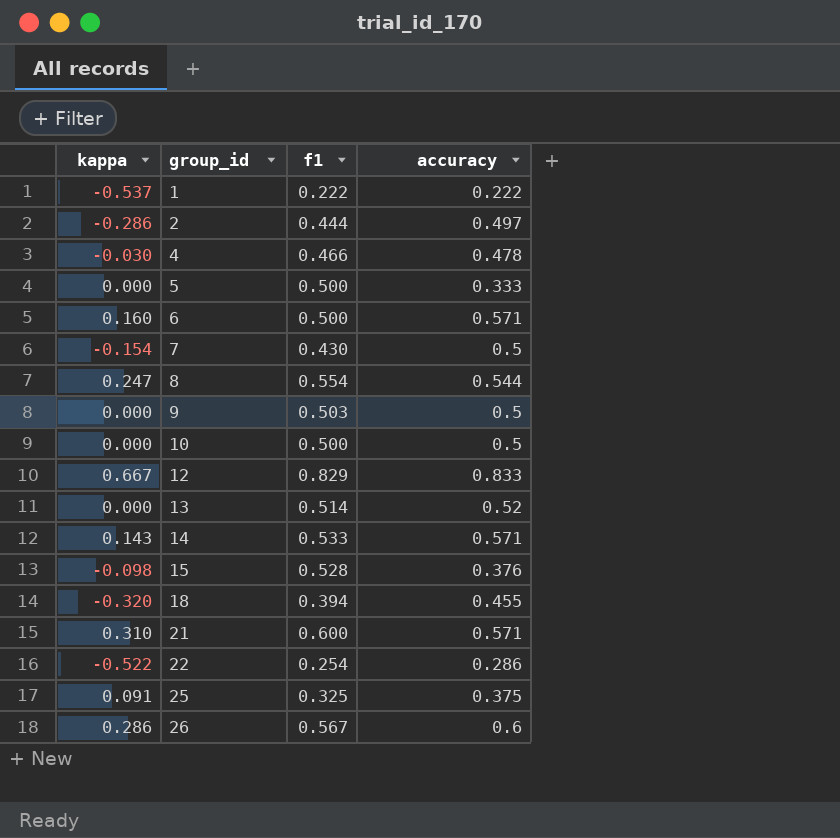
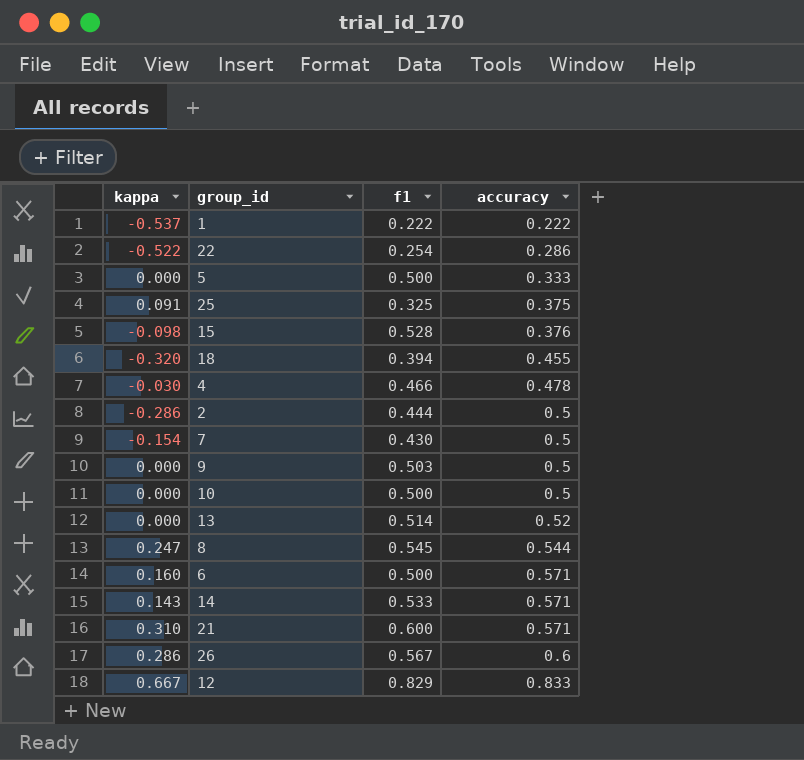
row order: group_id ascending -> accuracy ascending
2 | accuracy: 0.497 -> 0.5
8 | f1: 0.554 -> 0.545

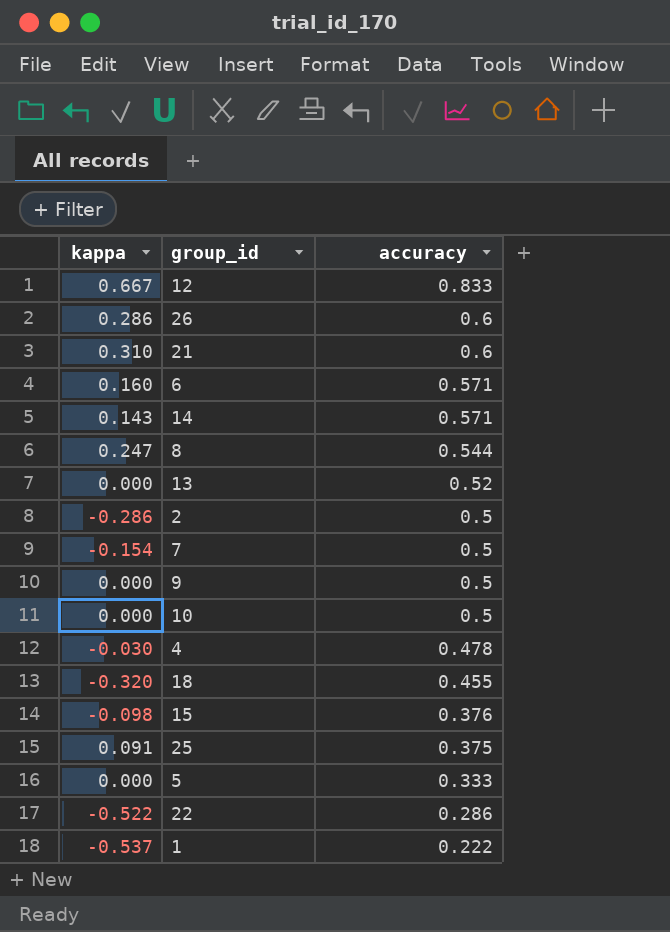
row order: accuracy ascending -> accuracy descending
column f1 | position: 3 -> none
21 | accuracy: 0.571 -> 0.6

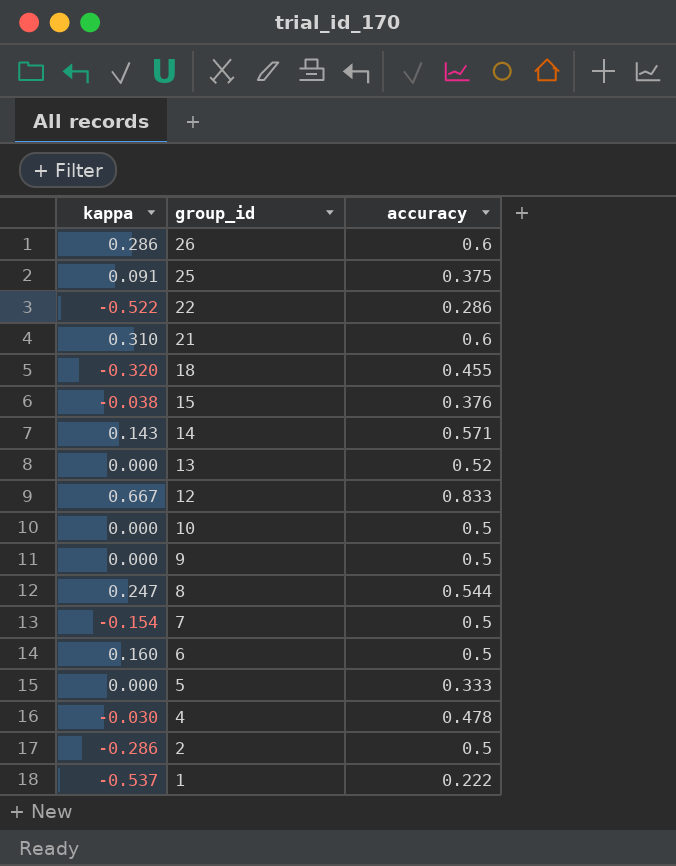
row order: accuracy descending -> group_id descending
15 | kappa: -0.098 -> -0.038
6 | accuracy: 0.571 -> 0.5

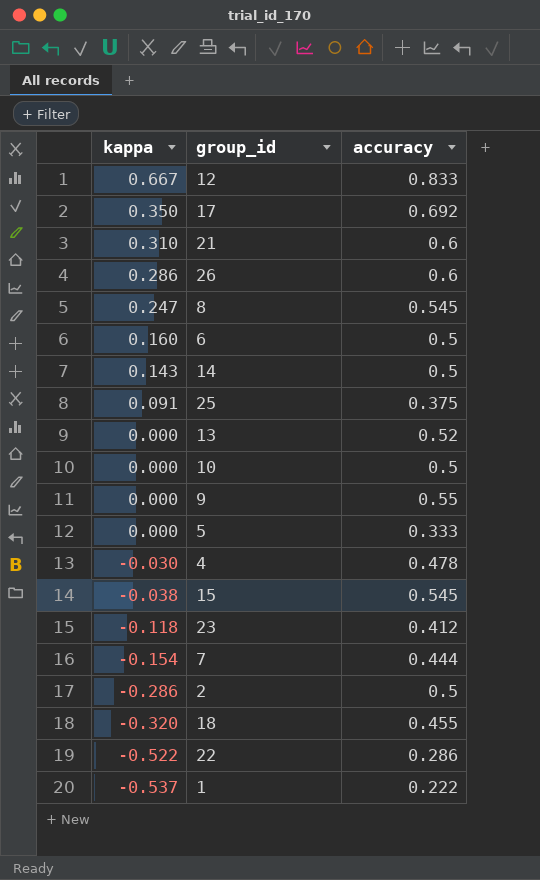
row order: group_id descending -> kappa descending
row 17: none -> 0.350 | 0.692
8 | accuracy: 0.544 -> 0.545
14 | accuracy: 0.571 -> 0.5
9 | accuracy: 0.5 -> 0.55
15 | accuracy: 0.376 -> 0.545
row 23: none -> -0.118 | 0.412
7 | accuracy: 0.5 -> 0.444

